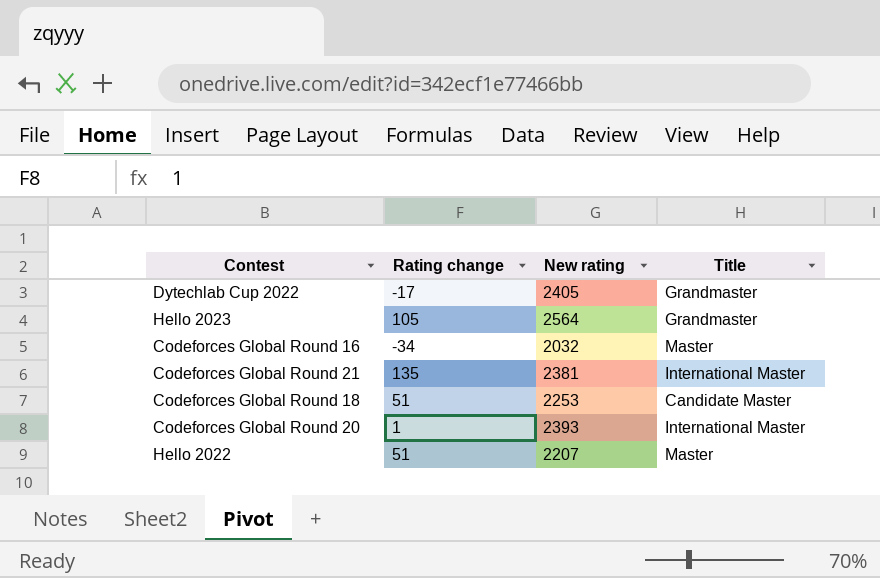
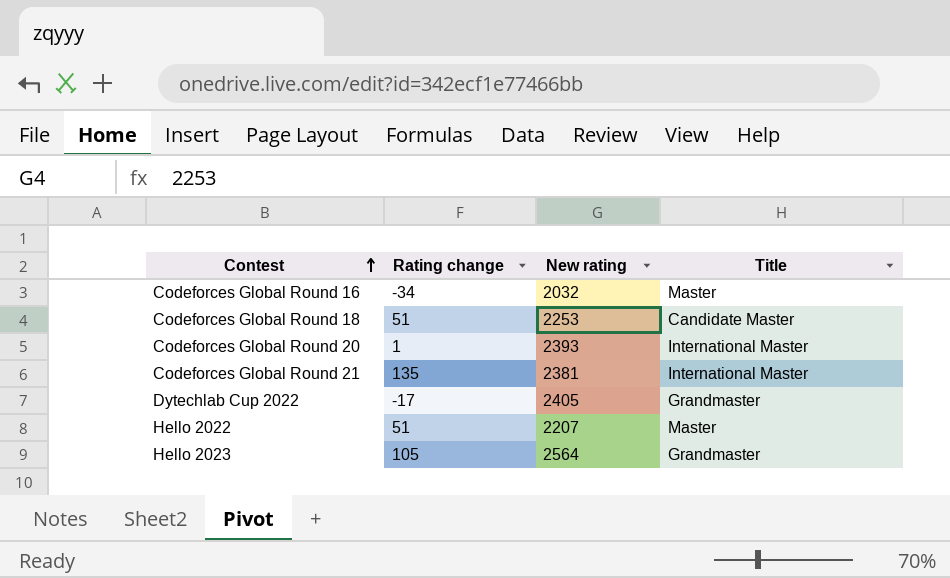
row order: none -> Contest ascending

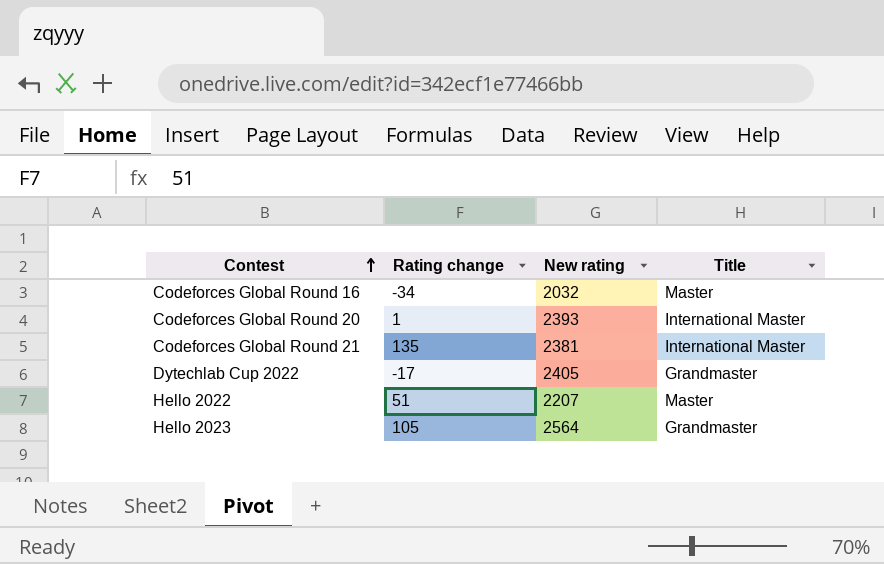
row Codeforces Global Round 18: 51 | 2253 | Candidate Master -> none

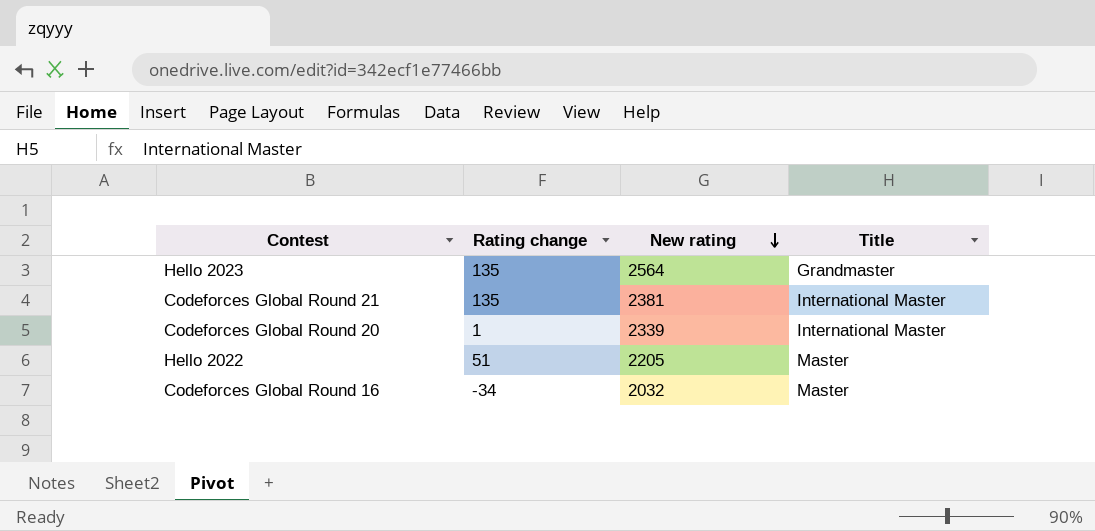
row order: Contest ascending -> New rating descending
row Dytechlab Cup 2022: -17 | 2405 | Grandmaster -> none
Hello 2023 | Rating change: 105 -> 135
Codeforces Global Round 20 | New rating: 2393 -> 2339
Hello 2022 | New rating: 2207 -> 2205

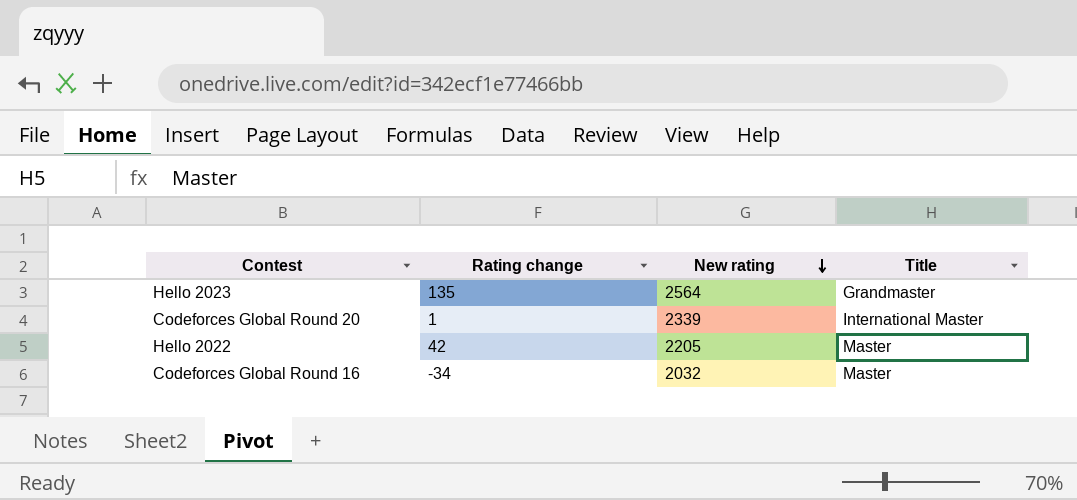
row Codeforces Global Round 21: 135 | 2381 | International Master -> none
Hello 2022 | Rating change: 51 -> 42

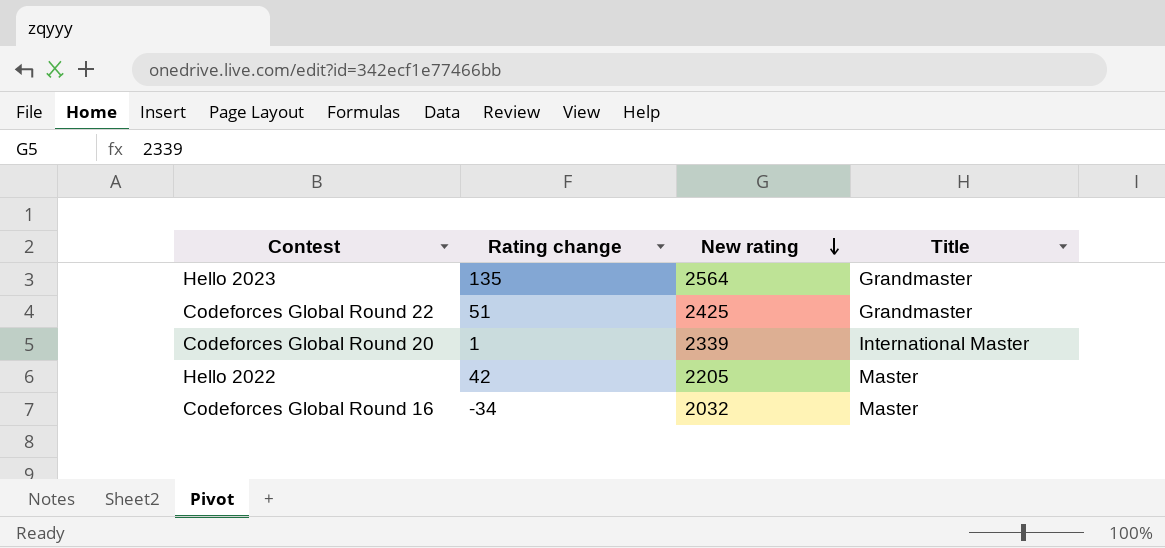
row Codeforces Global Round 22: none -> 51 | 2425 | Grandmaster

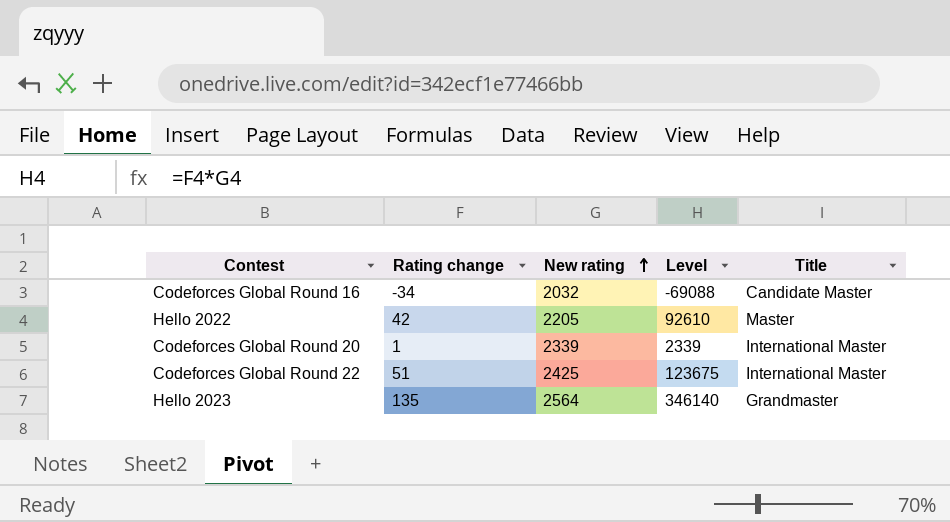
row order: New rating descending -> New rating ascending
column Level | formula: none -> [Rating change] * [New rating]
Codeforces Global Round 16 | Title: Master -> Candidate Master
Codeforces Global Round 22 | Title: Grandmaster -> International Master

